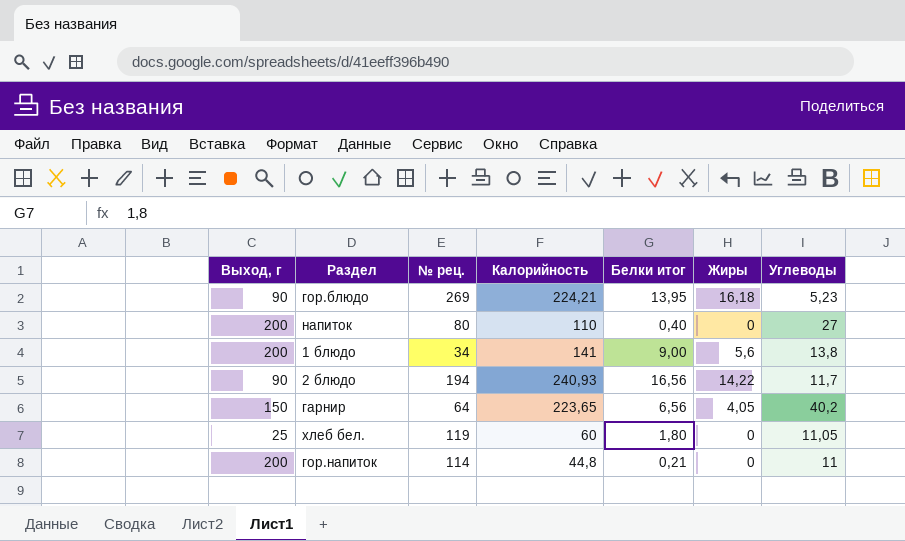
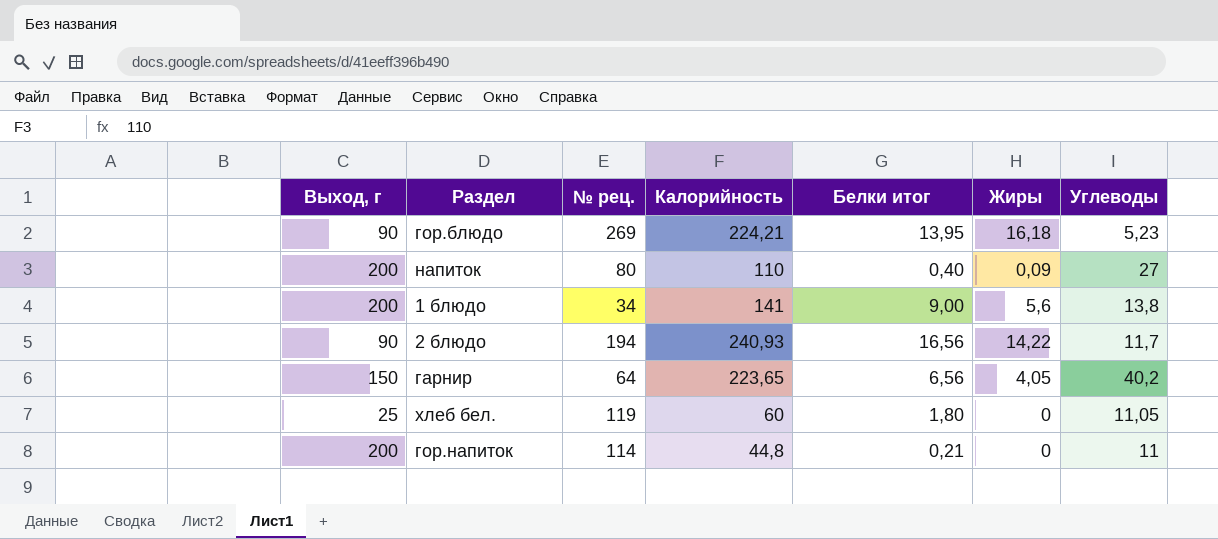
напиток | Жиры: 0 -> 0,09

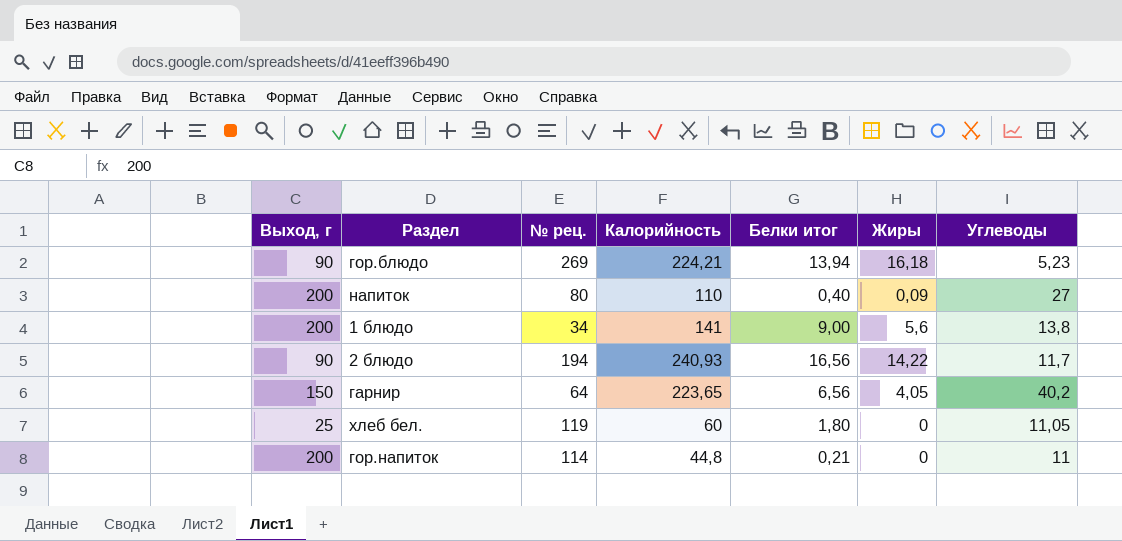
гор.блюдо | Белки итог: 13,95 -> 13,94

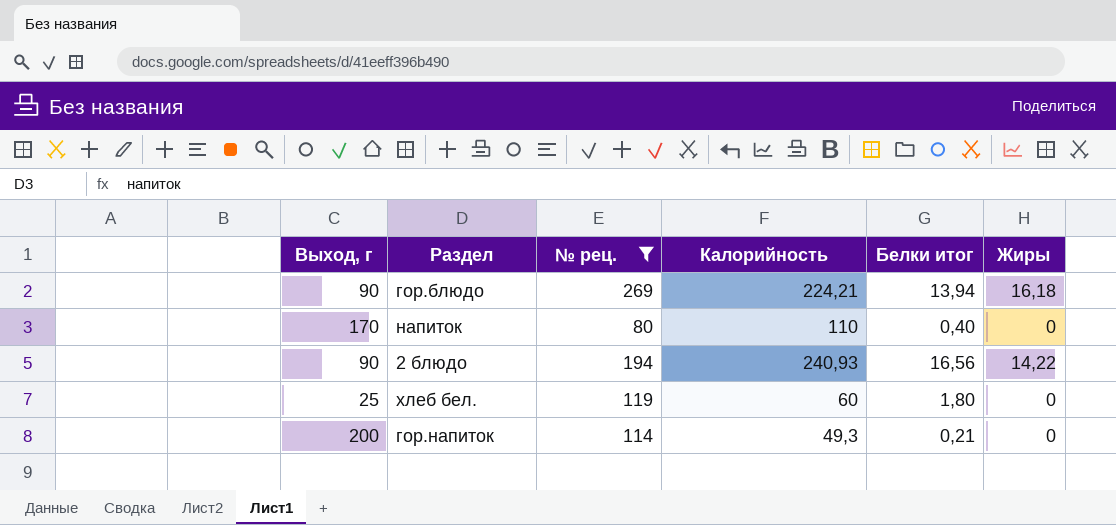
filter: none -> № рец. >= 80
column Углеводы | position: 7 -> none
напиток | Выход, г: 200 -> 170
напиток | Жиры: 0,09 -> 0
гор.напиток | Калорийность: 44,8 -> 49,3

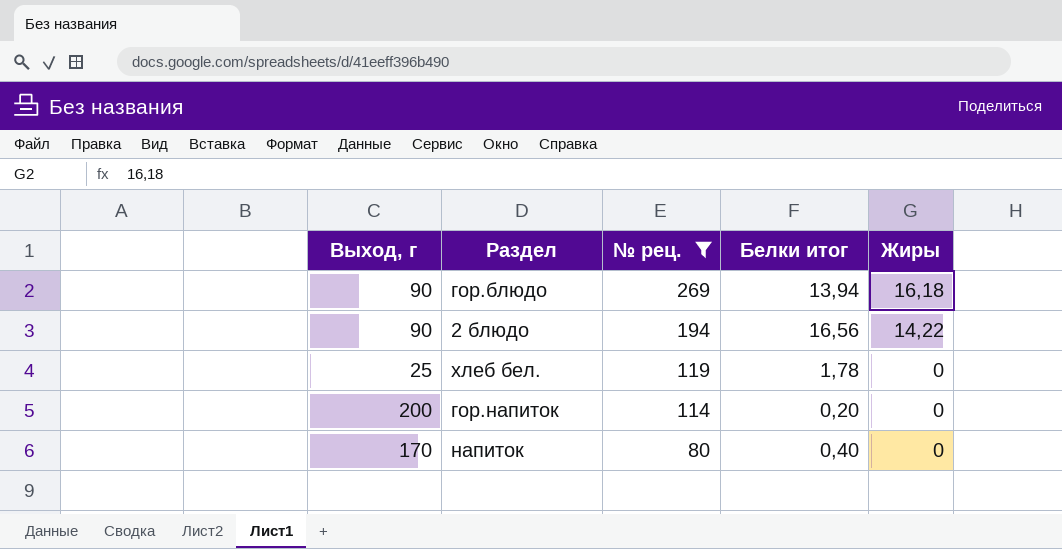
row order: none -> № рец. descending
column Калорийность | position: 4 -> none
хлеб бел. | Белки итог: 1,80 -> 1,78
гор.напиток | Белки итог: 0,21 -> 0,20

